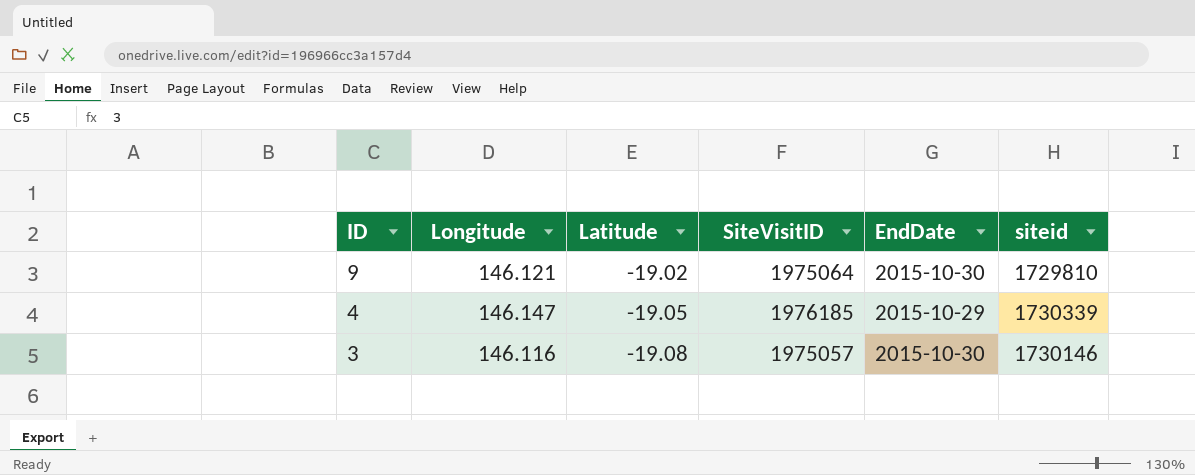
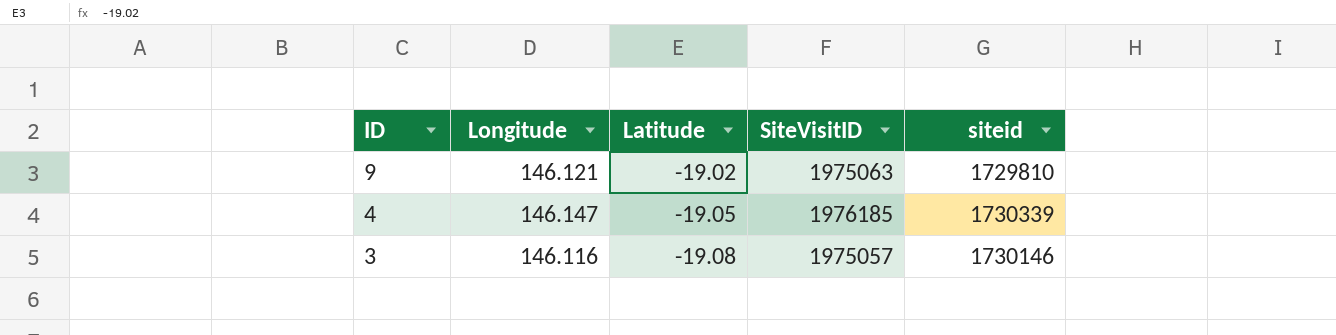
column EndDate | position: 5 -> none
9 | SiteVisitID: 1975064 -> 1975063

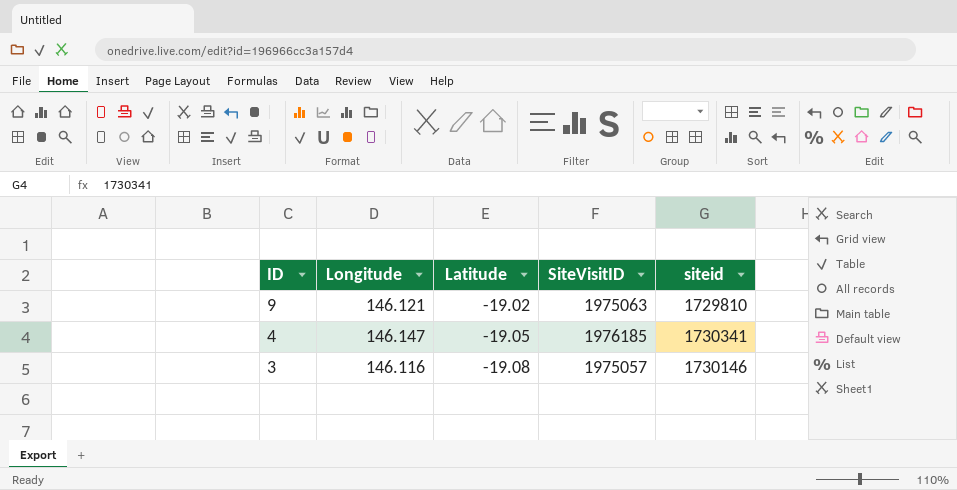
4 | siteid: 1730339 -> 1730341

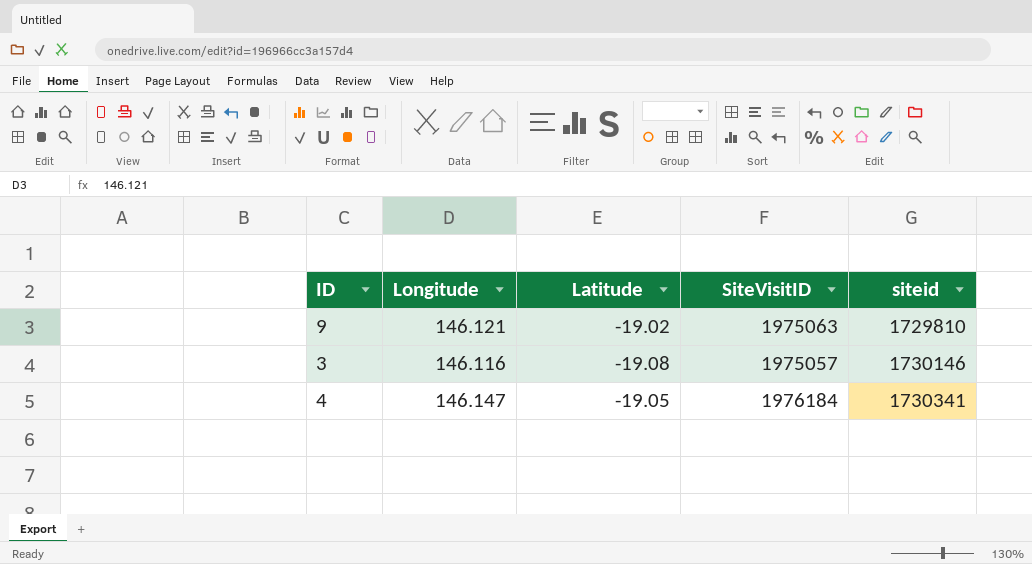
row order: ID descending -> siteid ascending
4 | SiteVisitID: 1976185 -> 1976184

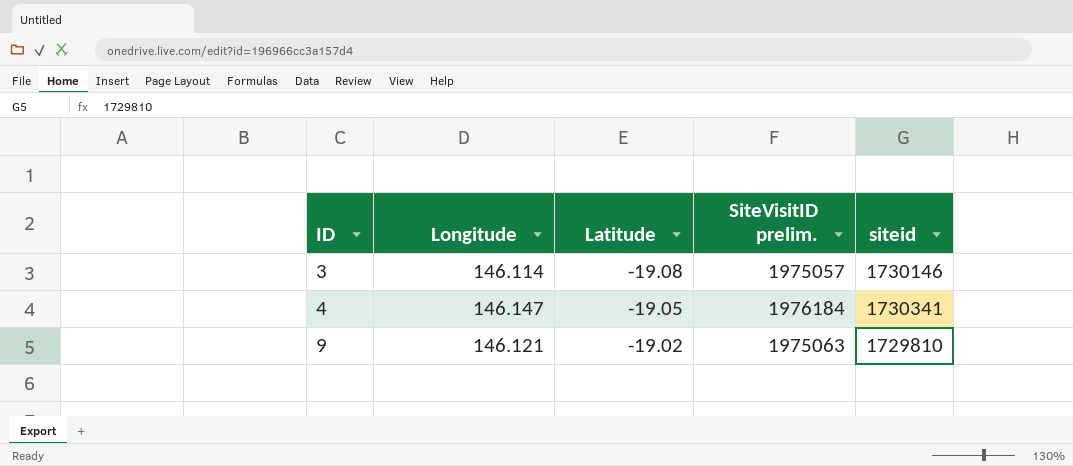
row order: siteid ascending -> ID ascending
column name: SiteVisitID -> SiteVisitID prelim.
3 | Longitude: 146.116 -> 146.114

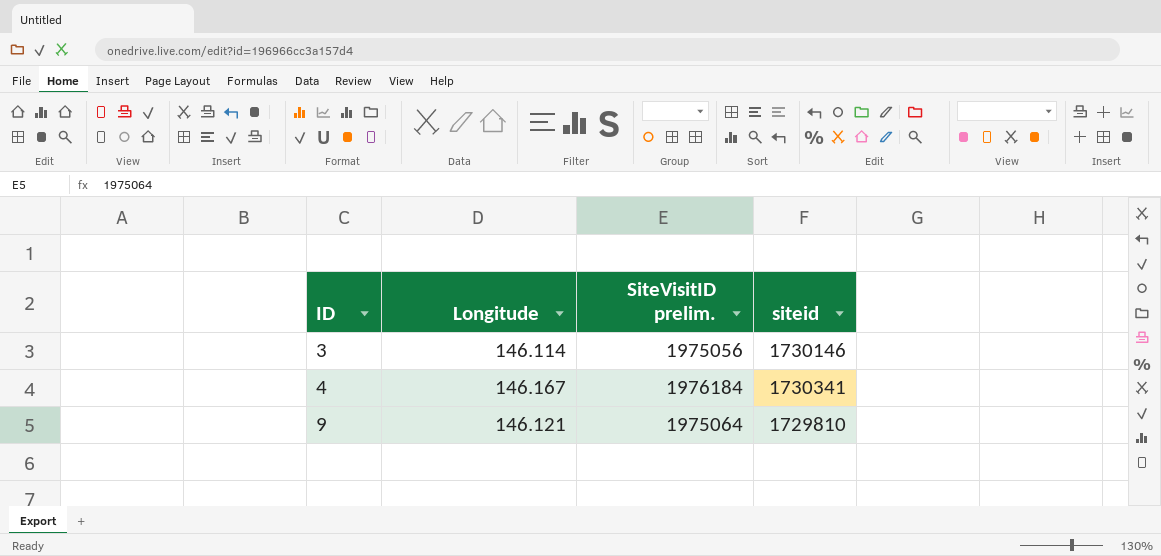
column Latitude | position: 3 -> none
3 | SiteVisitID prelim.: 1975057 -> 1975056
4 | Longitude: 146.147 -> 146.167
9 | SiteVisitID prelim.: 1975063 -> 1975064

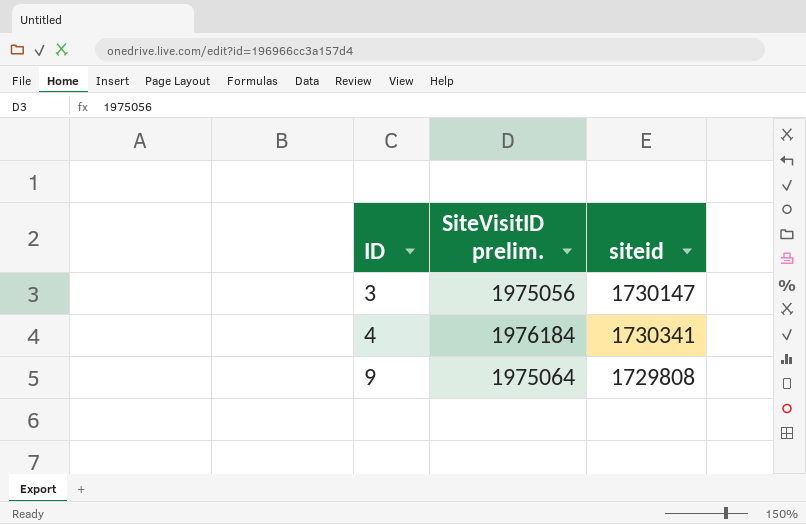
column Longitude | position: 2 -> none
3 | siteid: 1730146 -> 1730147
9 | siteid: 1729810 -> 1729808

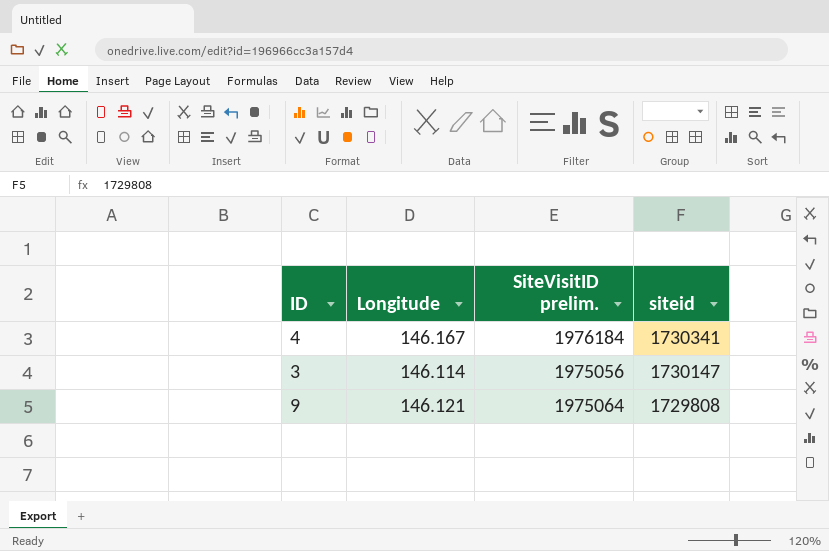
row order: ID ascending -> siteid descending
column Longitude | position: none -> 2

